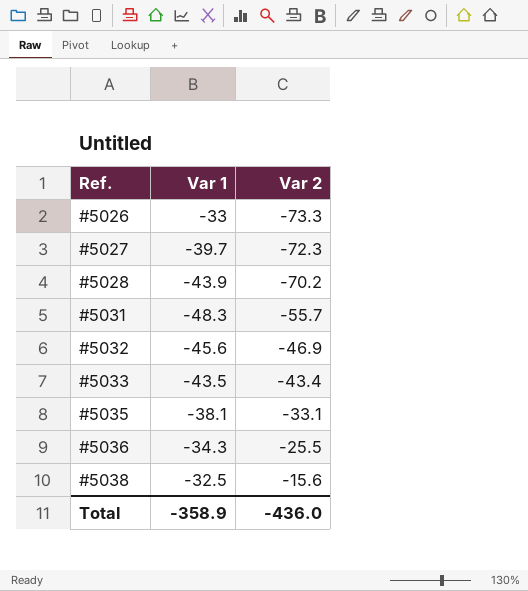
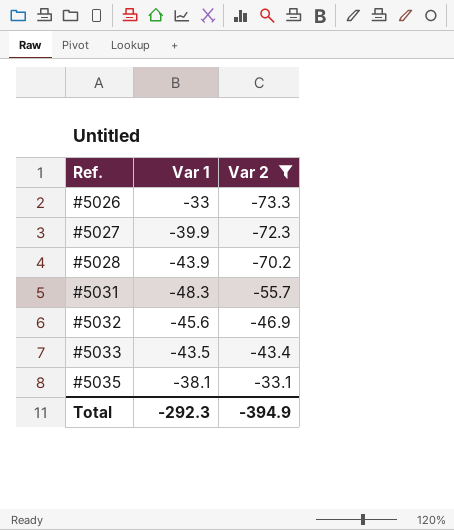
filter: none -> Var 2 <= -33.1
#5027 | Var 1: -39.7 -> -39.9
Total | Var 1: -358.9 -> -292.3
Total | Var 2: -436.0 -> -394.9

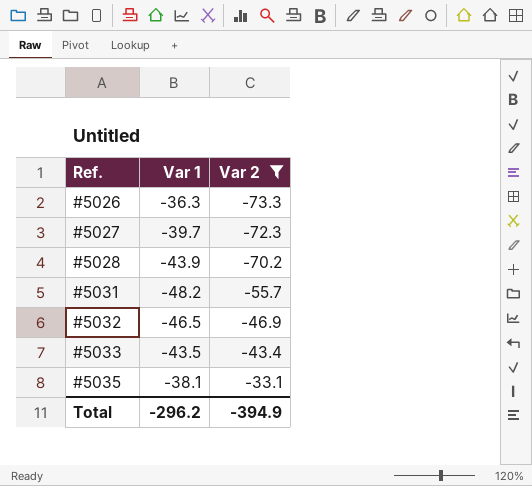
#5026 | Var 1: -33 -> -36.3
#5027 | Var 1: -39.9 -> -39.7
#5031 | Var 1: -48.3 -> -48.2
#5032 | Var 1: -45.6 -> -46.5
Total | Var 1: -292.3 -> -296.2

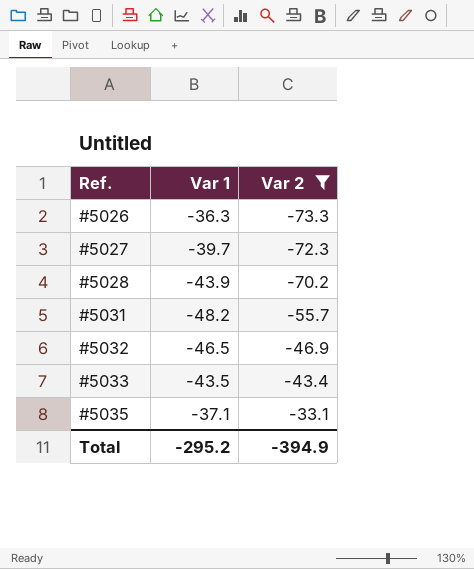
#5035 | Var 1: -38.1 -> -37.1
Total | Var 1: -296.2 -> -295.2

